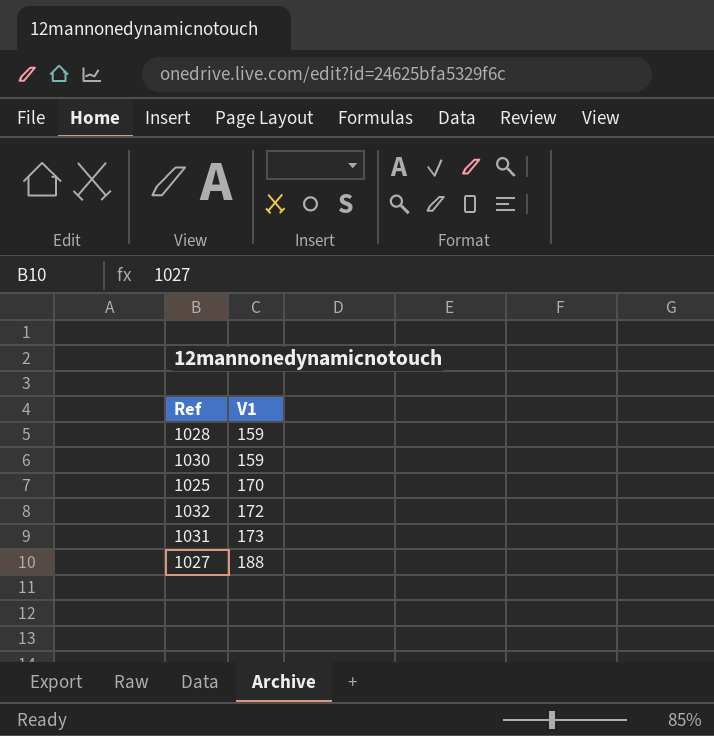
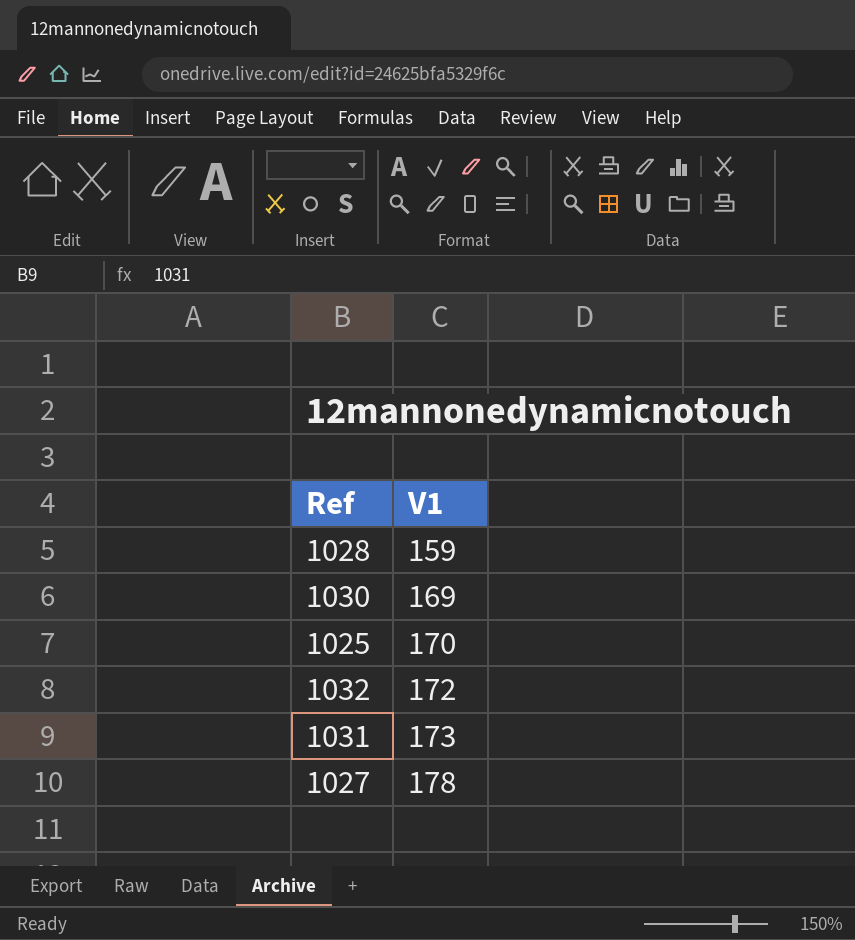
1030 | V1: 159 -> 169
1027 | V1: 188 -> 178

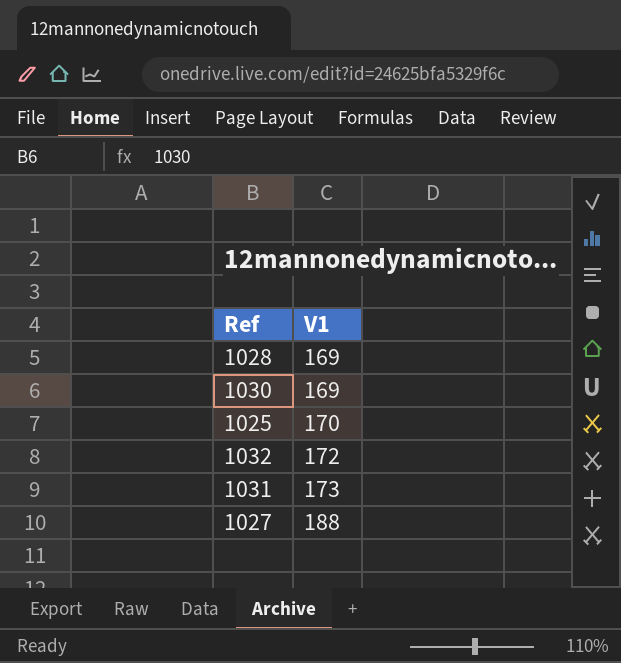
1028 | V1: 159 -> 169
1027 | V1: 178 -> 188

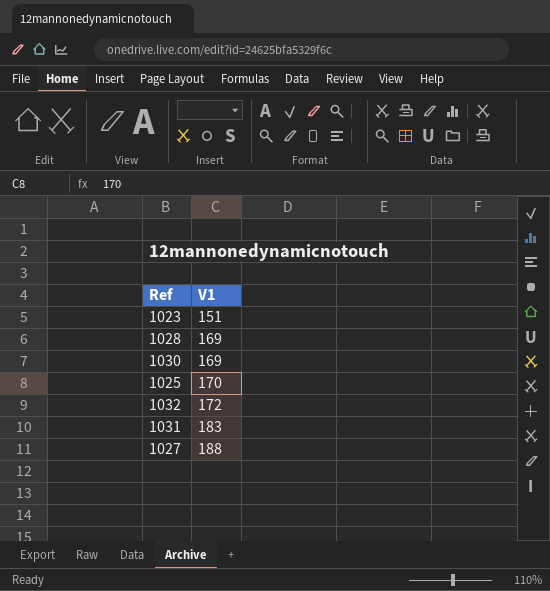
row 1023: none -> 151
1031 | V1: 173 -> 183

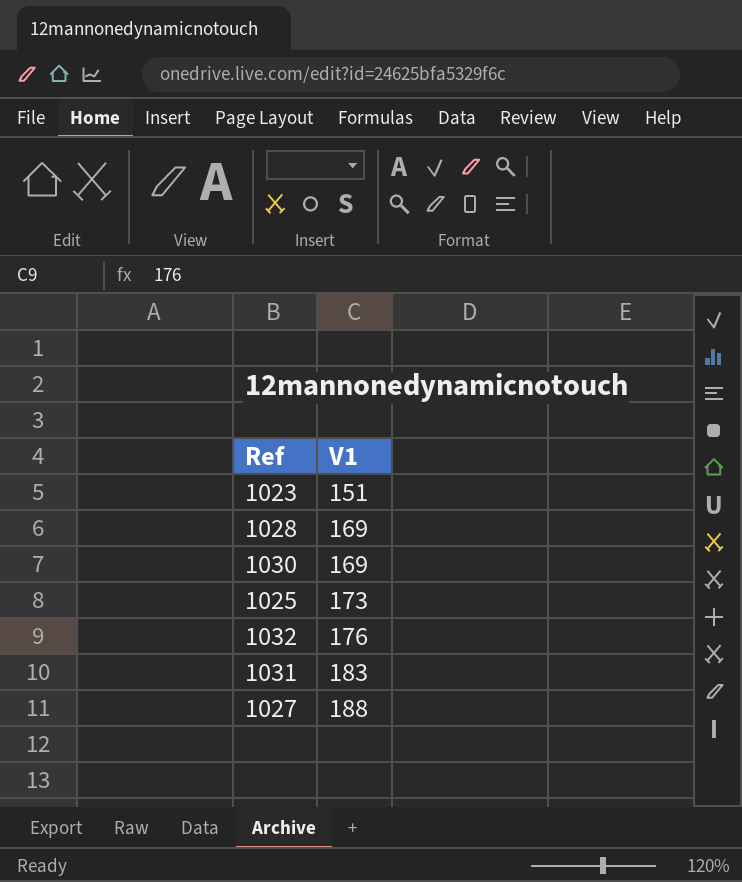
1025 | V1: 170 -> 173
1032 | V1: 172 -> 176

